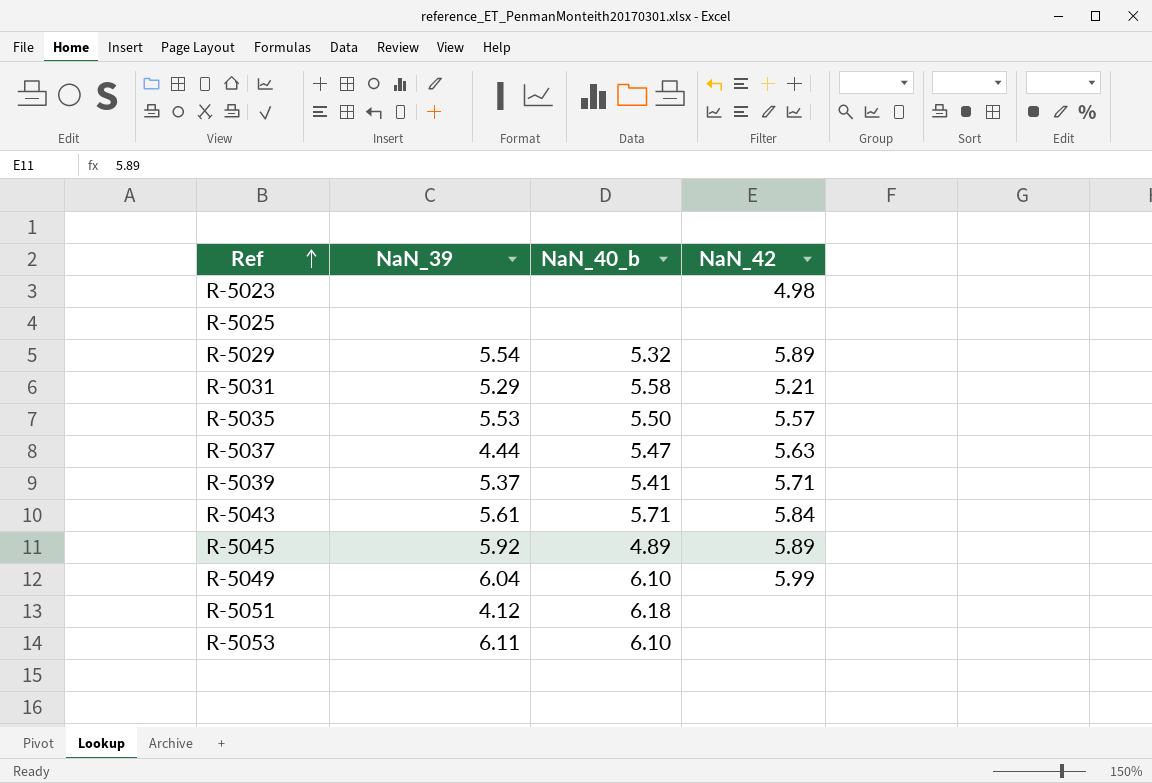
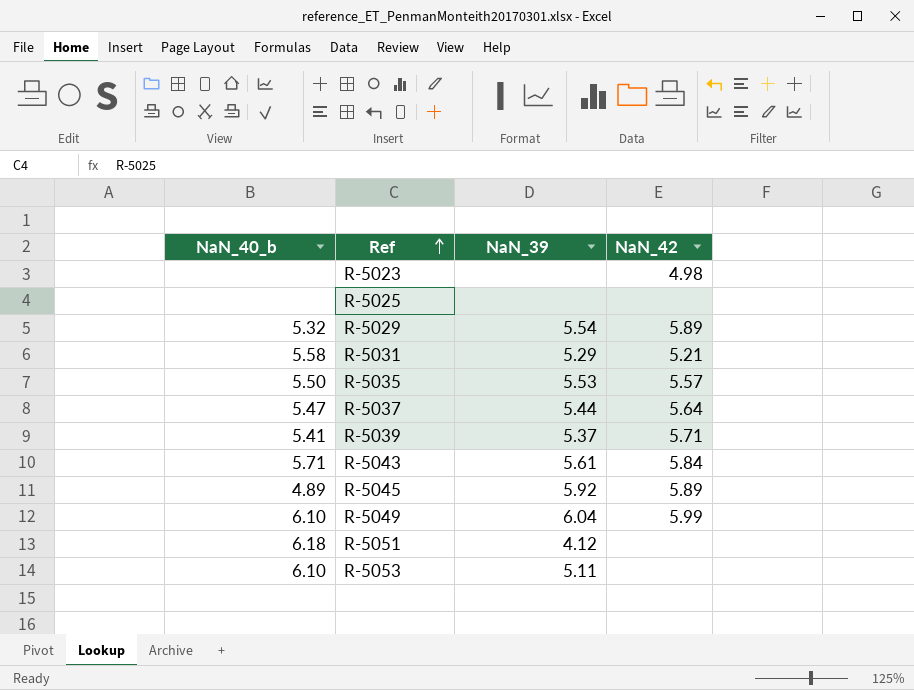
column NaN_40_b | position: 3 -> 1
R-5037 | NaN_39: 4.44 -> 5.44
R-5037 | NaN_42: 5.63 -> 5.64
R-5053 | NaN_39: 6.11 -> 5.11

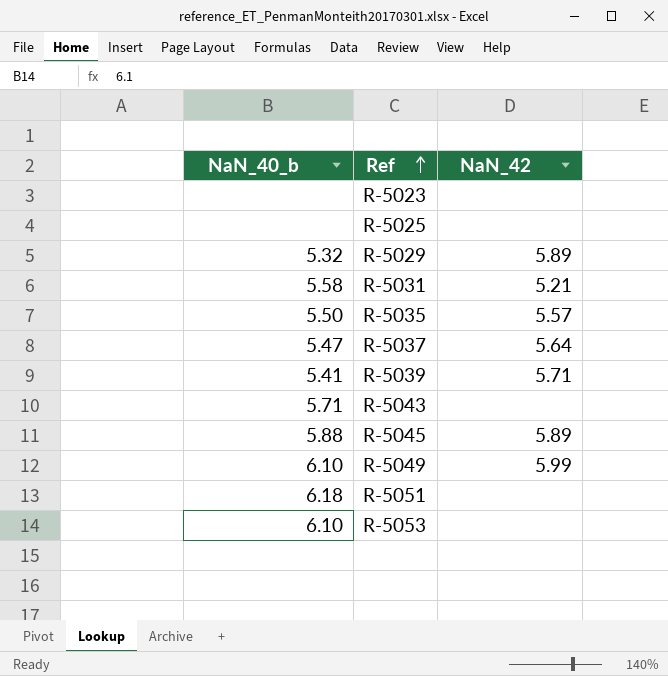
column NaN_39 | position: 3 -> none
R-5023 | NaN_42: 4.98 -> none
R-5043 | NaN_42: 5.84 -> none
R-5045 | NaN_40_b: 4.89 -> 5.88

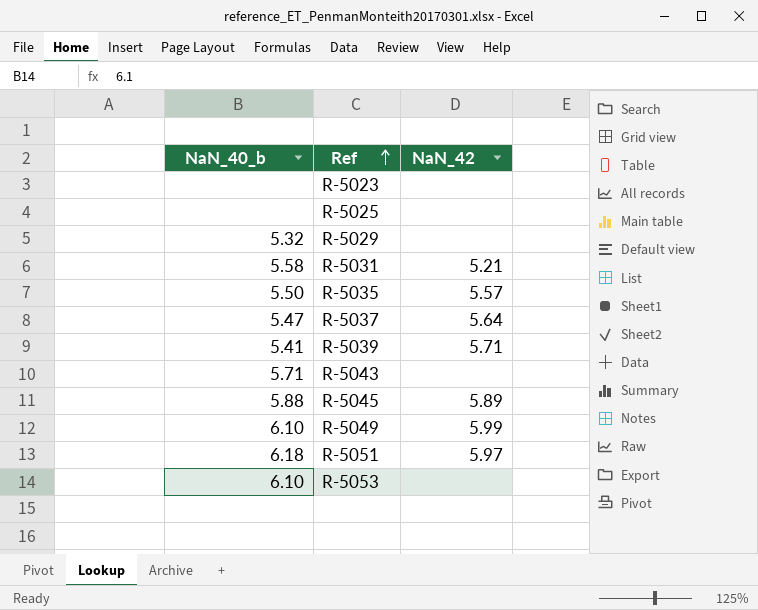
R-5029 | NaN_42: 5.89 -> none
R-5051 | NaN_42: none -> 5.97

